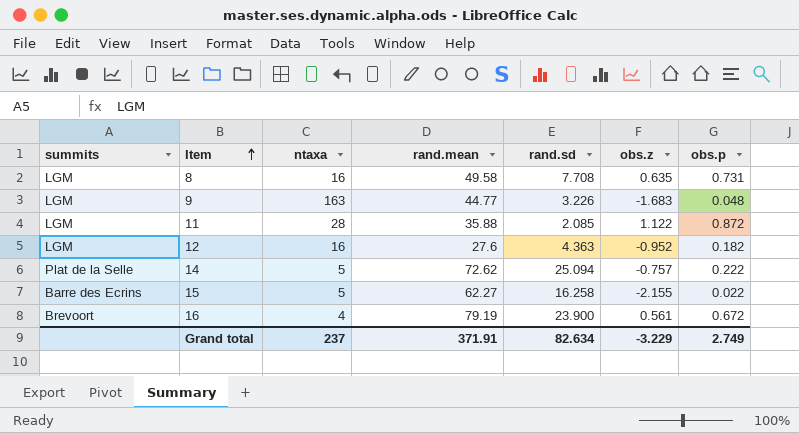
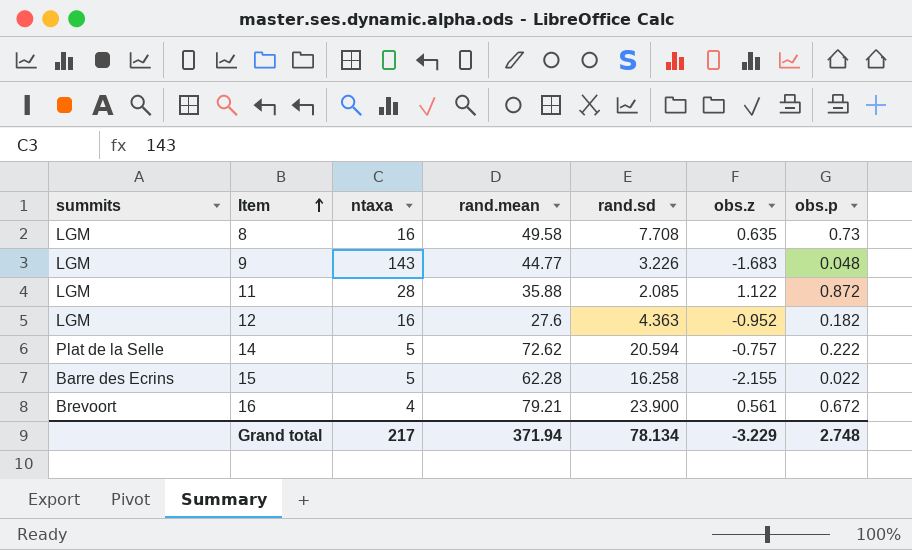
8 | obs.p: 0.731 -> 0.73
9 | ntaxa: 163 -> 143
14 | rand.sd: 25.094 -> 20.594
15 | rand.mean: 62.27 -> 62.28
16 | rand.mean: 79.19 -> 79.21
Grand total | ntaxa: 237 -> 217
Grand total | rand.mean: 371.91 -> 371.94
Grand total | rand.sd: 82.634 -> 78.134
Grand total | obs.p: 2.749 -> 2.748

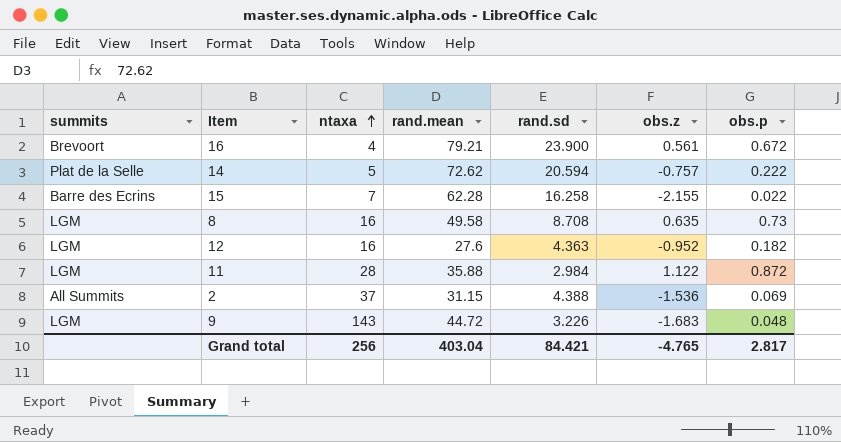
row order: Item ascending -> ntaxa ascending
15 | ntaxa: 5 -> 7
8 | rand.sd: 7.708 -> 8.708
11 | rand.sd: 2.085 -> 2.984
row 2: none -> All Summits | 37 | 31.15 | 4.388 | -1.536 | 0.069
9 | rand.mean: 44.77 -> 44.72
Grand total | ntaxa: 217 -> 256
Grand total | rand.mean: 371.94 -> 403.04
Grand total | rand.sd: 78.134 -> 84.421
Grand total | obs.z: -3.229 -> -4.765
Grand total | obs.p: 2.748 -> 2.817

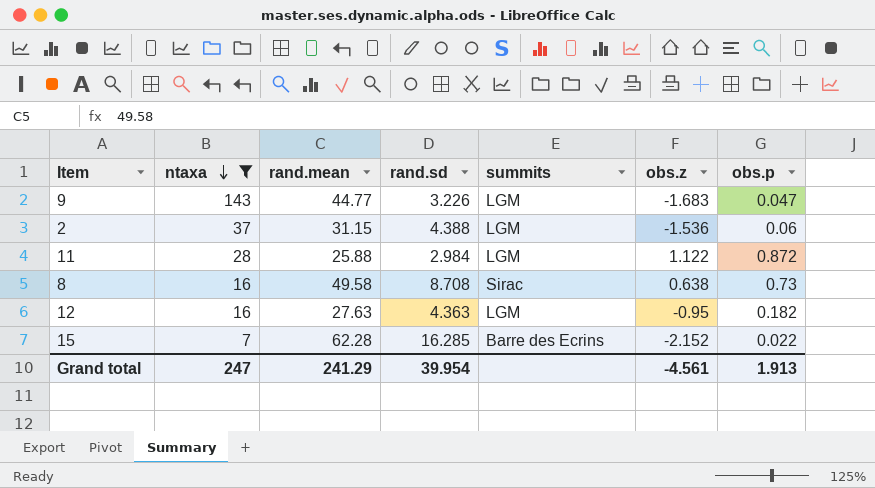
filter: none -> ntaxa >= 7
row order: ntaxa ascending -> ntaxa descending
column summits | position: 1 -> 5
9 | rand.mean: 44.72 -> 44.77
9 | obs.p: 0.048 -> 0.047
2 | summits: All Summits -> LGM
2 | obs.p: 0.069 -> 0.06
11 | rand.mean: 35.88 -> 25.88
8 | summits: LGM -> Sirac
8 | obs.z: 0.635 -> 0.638
12 | rand.mean: 27.6 -> 27.63
12 | obs.z: -0.952 -> -0.95
15 | rand.sd: 16.258 -> 16.285
15 | obs.z: -2.155 -> -2.152
Grand total | ntaxa: 256 -> 247
Grand total | rand.mean: 403.04 -> 241.29
Grand total | rand.sd: 84.421 -> 39.954
Grand total | obs.z: -4.765 -> -4.561
Grand total | obs.p: 2.817 -> 1.913

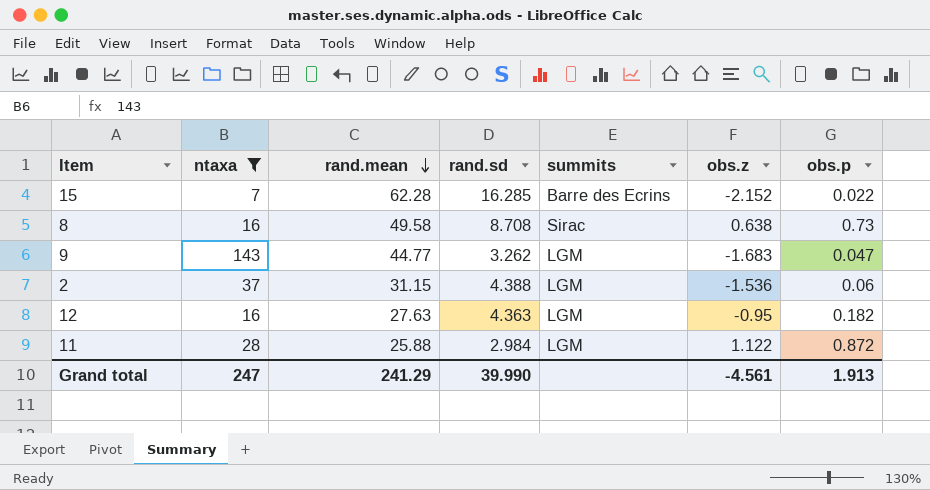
row order: ntaxa descending -> rand.mean descending
9 | rand.sd: 3.226 -> 3.262
Grand total | rand.sd: 39.954 -> 39.990

